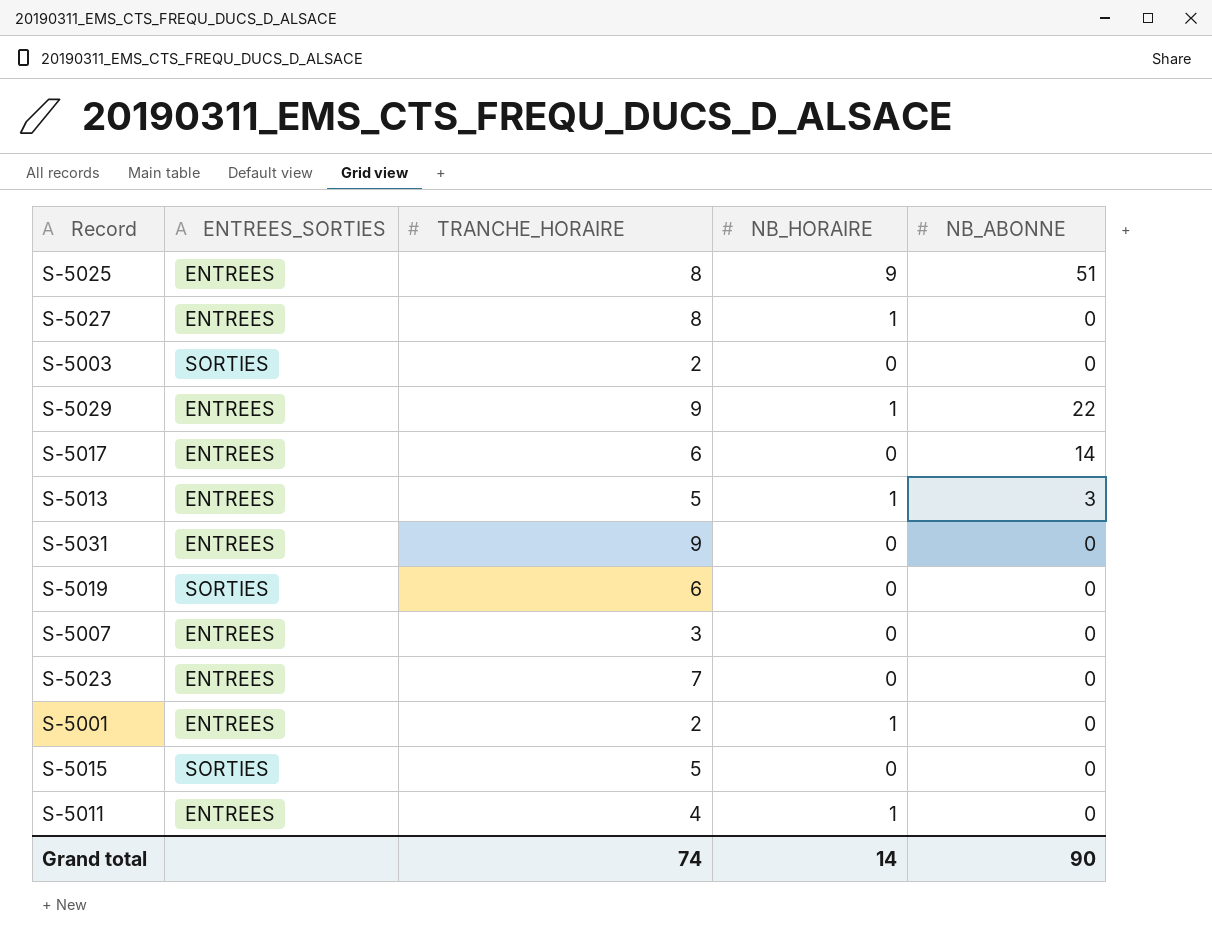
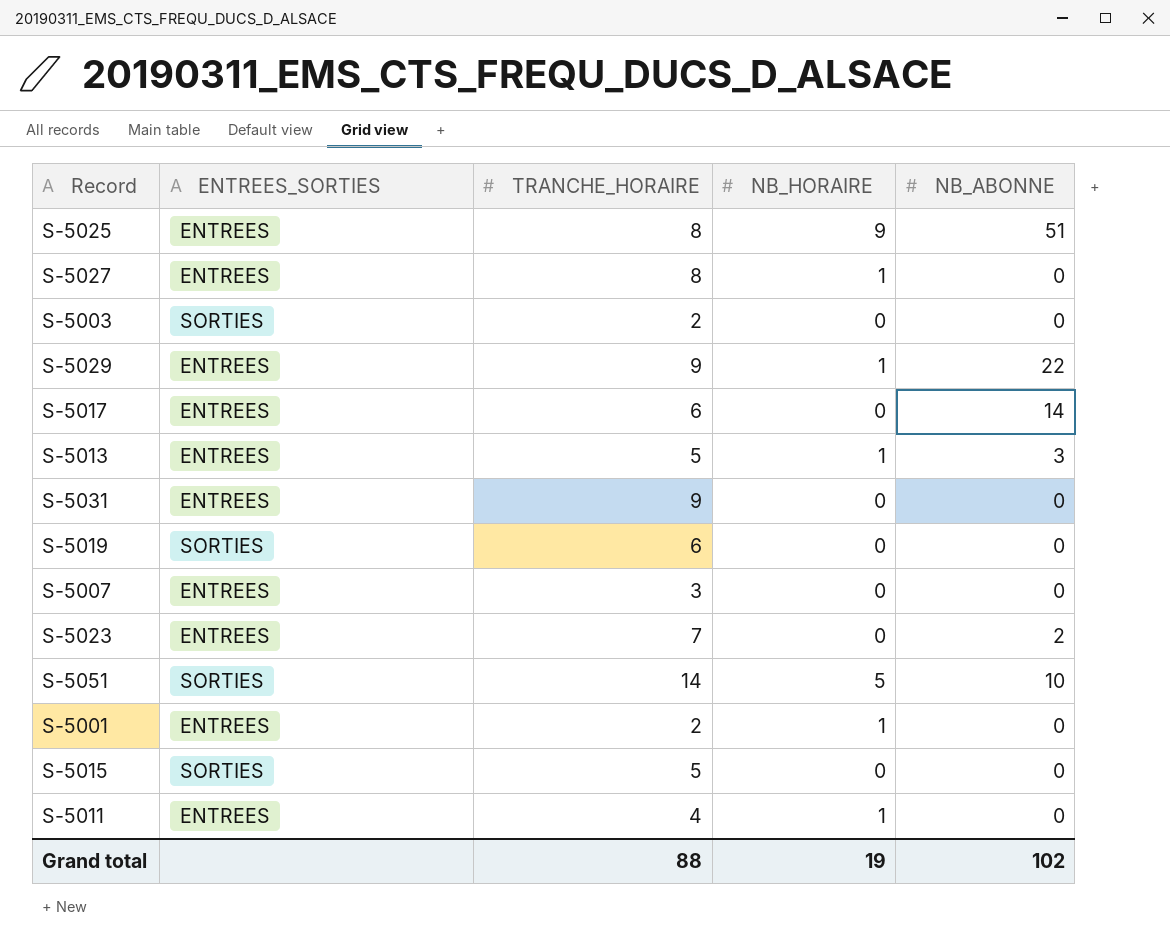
S-5023 | NB_ABONNE: 0 -> 2
row S-5051: none -> SORTIES | 14 | 5 | 10
Grand total | TRANCHE_HORAIRE: 74 -> 88
Grand total | NB_HORAIRE: 14 -> 19
Grand total | NB_ABONNE: 90 -> 102

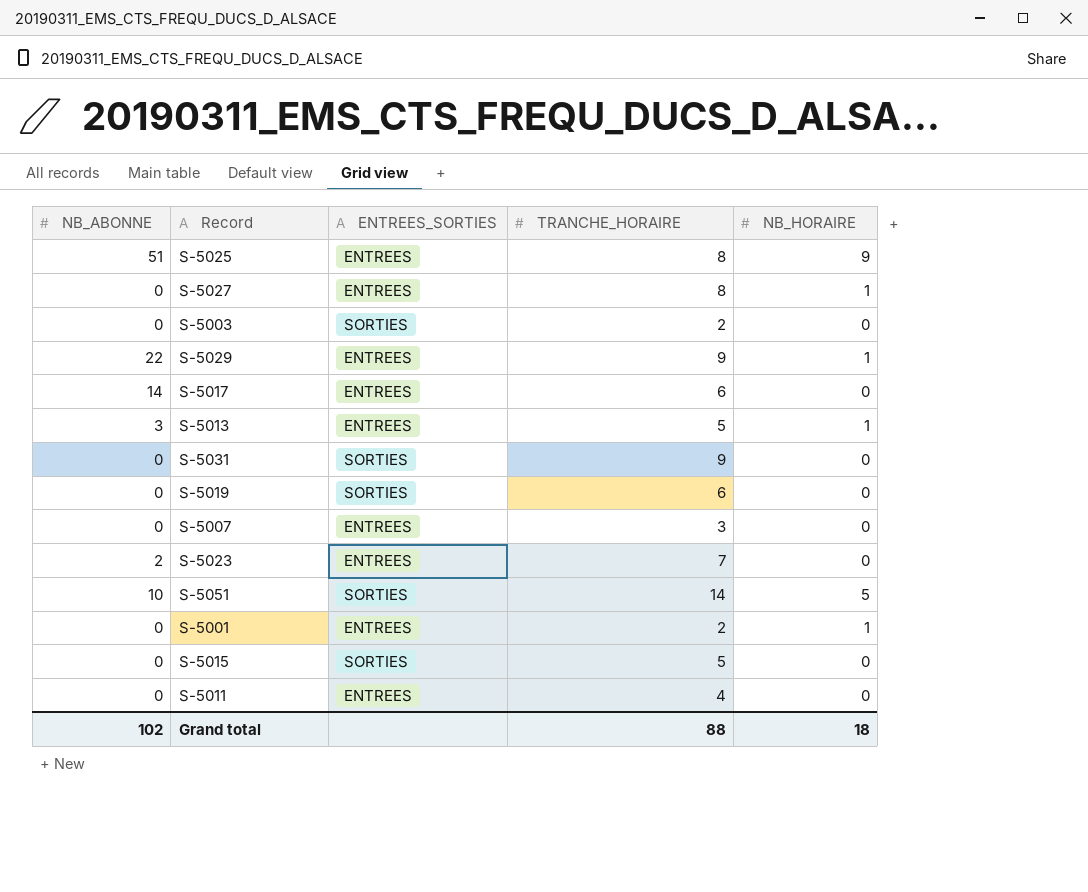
column NB_ABONNE | position: 5 -> 1
S-5031 | ENTREES_SORTIES: ENTREES -> SORTIES
S-5011 | NB_HORAIRE: 1 -> 0
Grand total | NB_HORAIRE: 19 -> 18

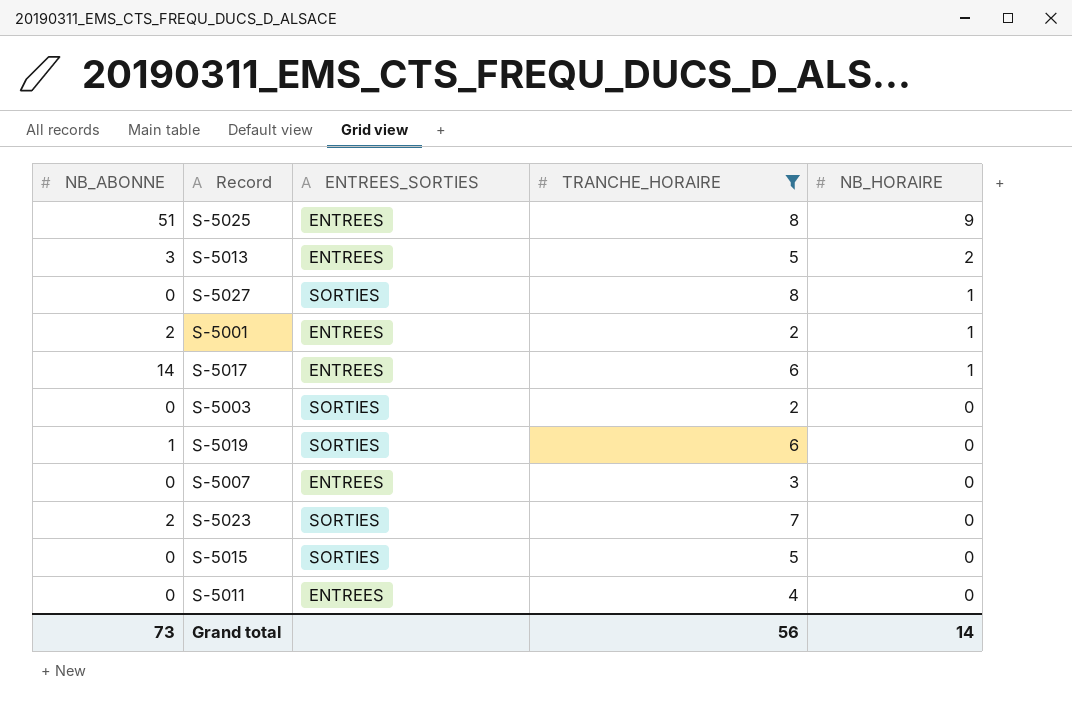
filter: none -> TRANCHE_HORAIRE <= 8
row order: none -> NB_HORAIRE descending
S-5013 | NB_HORAIRE: 1 -> 2
S-5027 | ENTREES_SORTIES: ENTREES -> SORTIES
S-5001 | NB_ABONNE: 0 -> 2
S-5017 | NB_HORAIRE: 0 -> 1
S-5019 | NB_ABONNE: 0 -> 1
S-5023 | ENTREES_SORTIES: ENTREES -> SORTIES
Grand total | NB_ABONNE: 102 -> 73
Grand total | TRANCHE_HORAIRE: 88 -> 56
Grand total | NB_HORAIRE: 18 -> 14

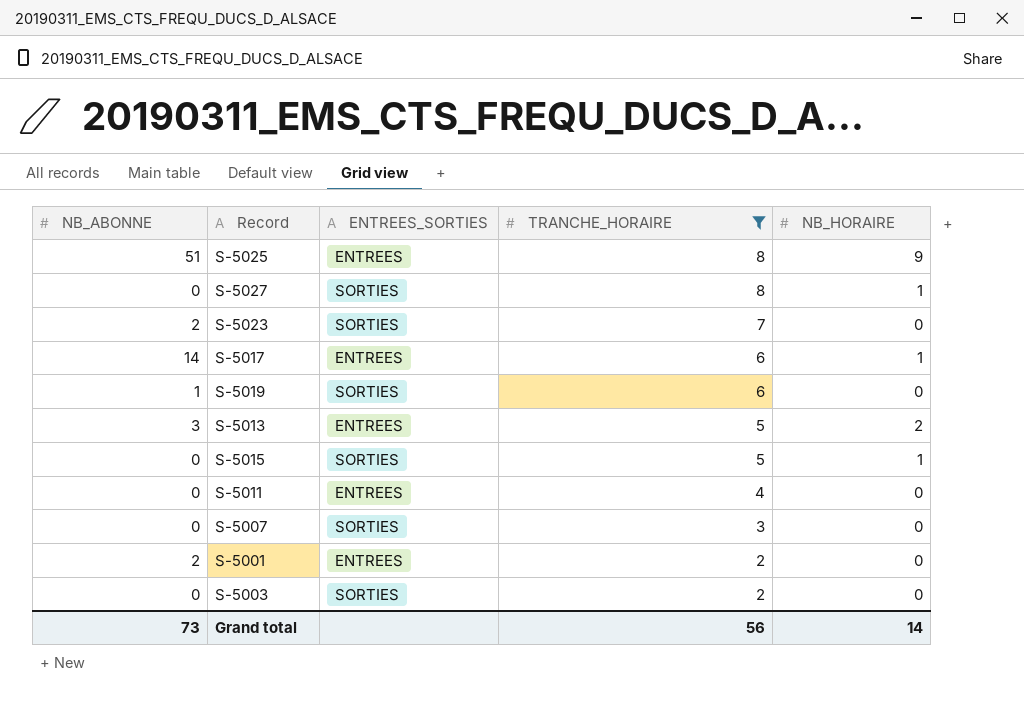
row order: NB_HORAIRE descending -> TRANCHE_HORAIRE descending
S-5015 | NB_HORAIRE: 0 -> 1
S-5007 | ENTREES_SORTIES: ENTREES -> SORTIES
S-5001 | NB_HORAIRE: 1 -> 0

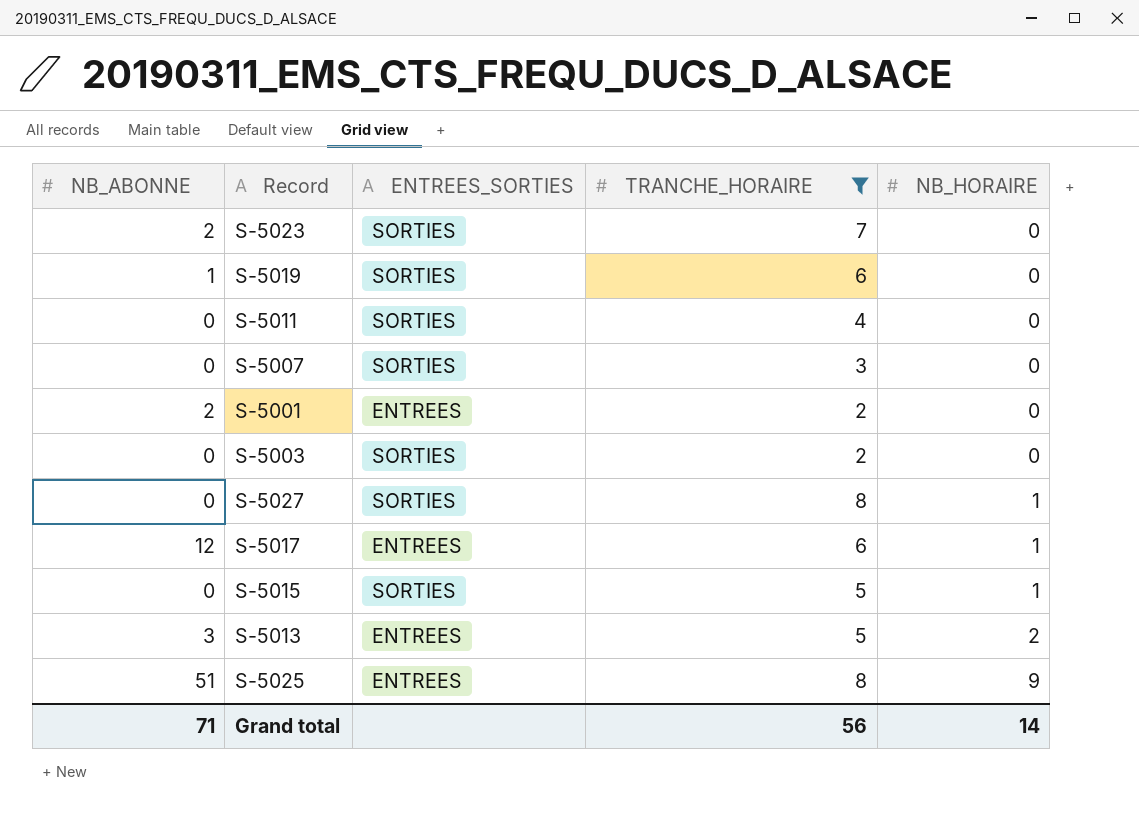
row order: TRANCHE_HORAIRE descending -> NB_HORAIRE ascending
S-5011 | ENTREES_SORTIES: ENTREES -> SORTIES
S-5017 | NB_ABONNE: 14 -> 12
Grand total | NB_ABONNE: 73 -> 71

